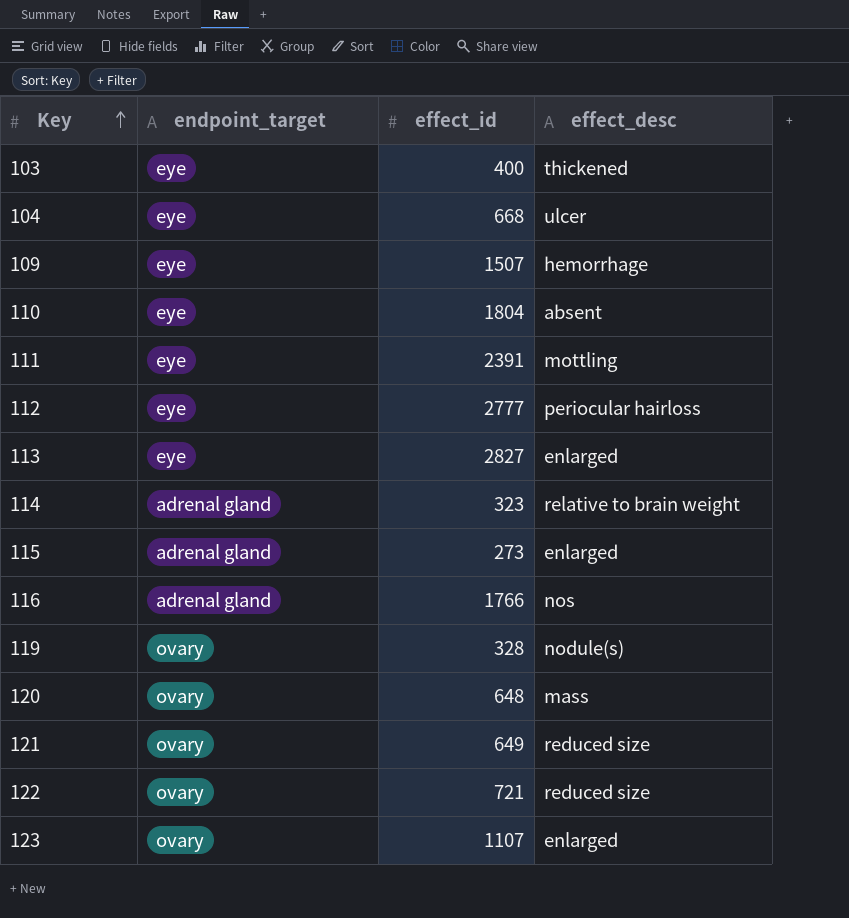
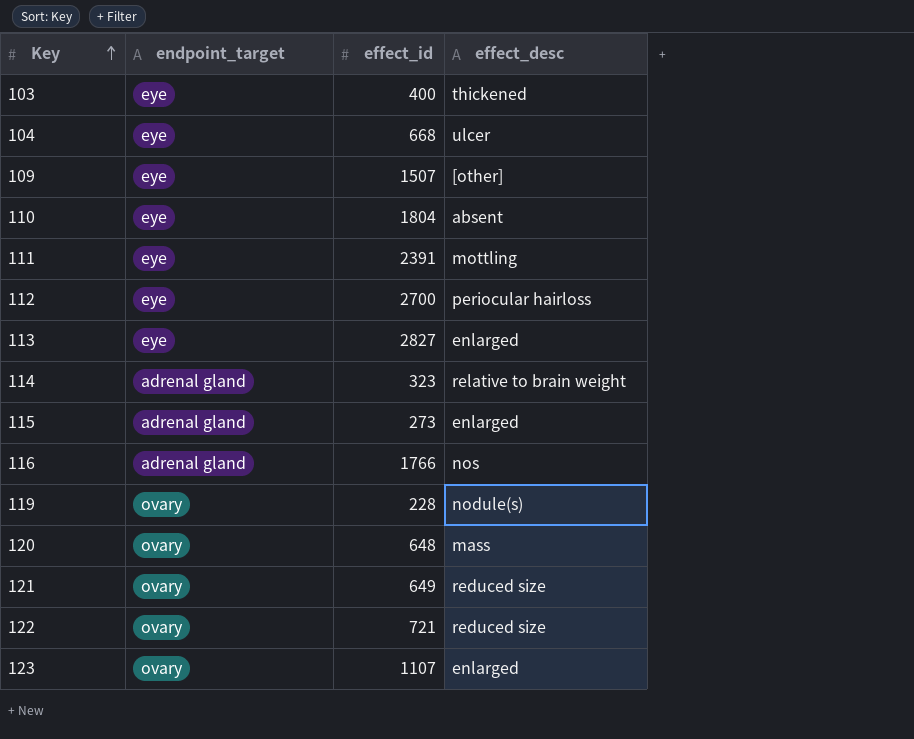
109 | effect_desc: hemorrhage -> [other]
112 | effect_id: 2777 -> 2700
119 | effect_id: 328 -> 228

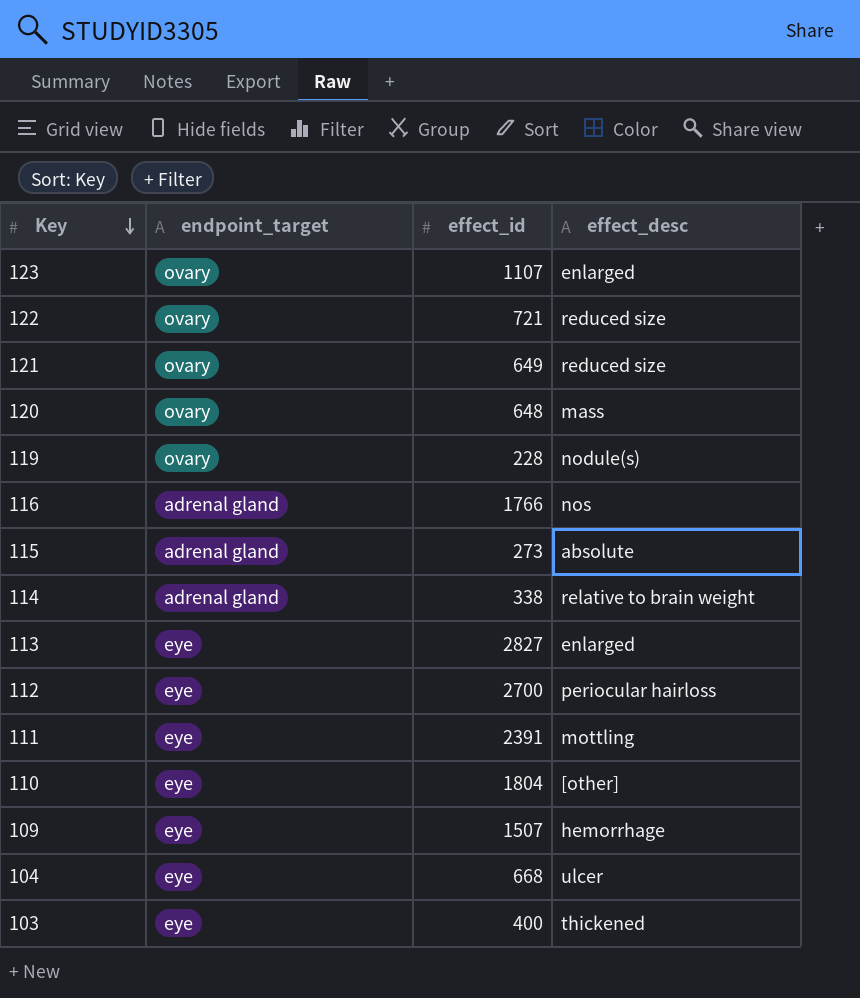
row order: Key ascending -> Key descending
115 | effect_desc: enlarged -> absolute
114 | effect_id: 323 -> 338
110 | effect_desc: absent -> [other]
109 | effect_desc: [other] -> hemorrhage

